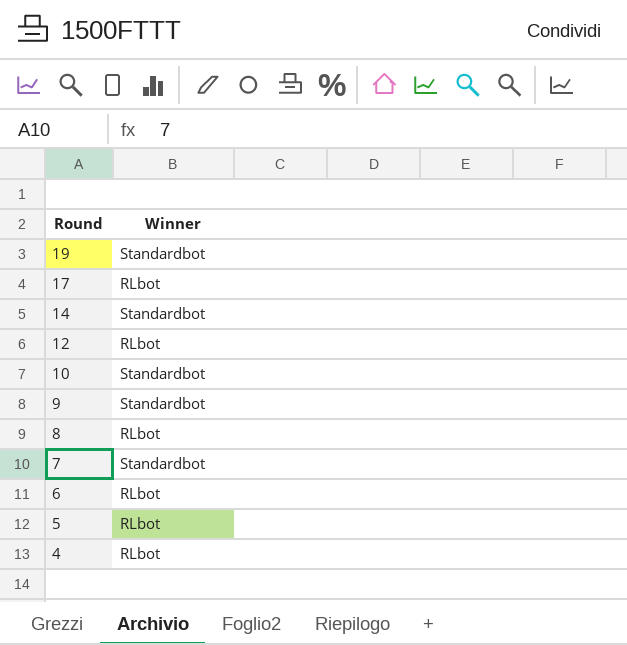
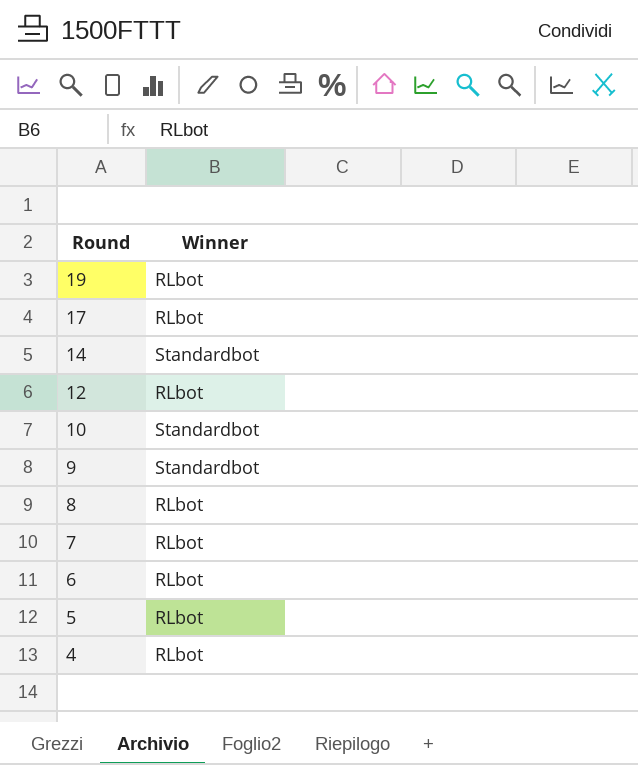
19 | Winner: Standardbot -> RLbot
7 | Winner: Standardbot -> RLbot

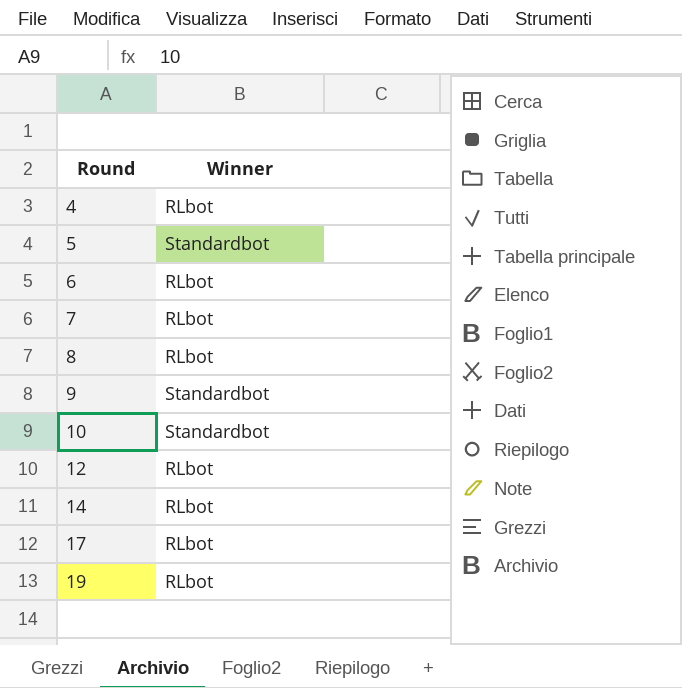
row order: Round descending -> Round ascending
5 | Winner: RLbot -> Standardbot
14 | Winner: Standardbot -> RLbot

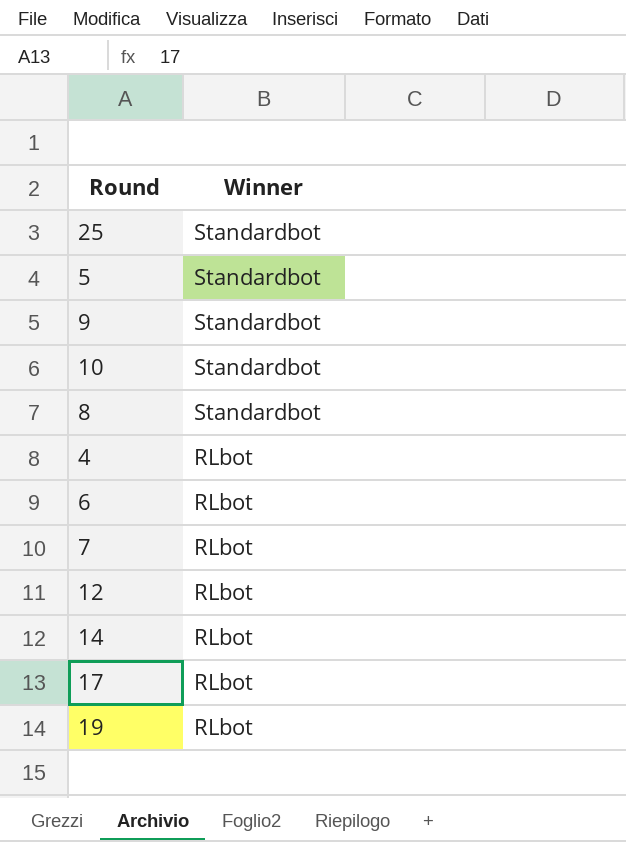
row order: Round ascending -> Winner descending
row 25: none -> Standardbot
8 | Winner: RLbot -> Standardbot

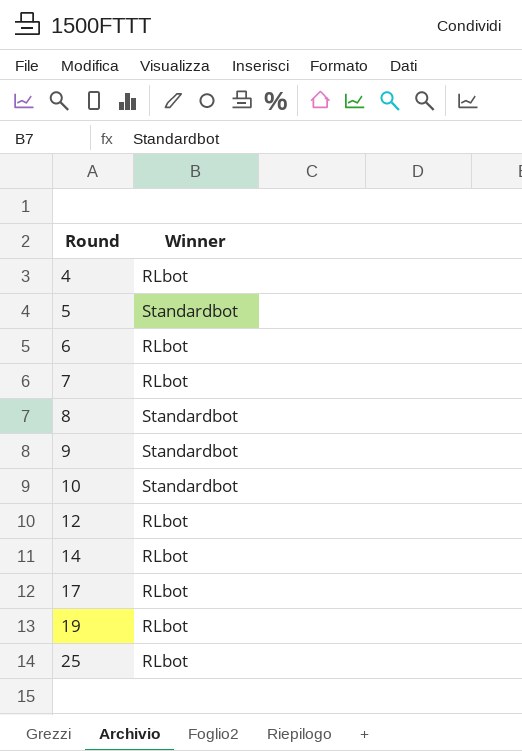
row order: Winner descending -> Round ascending
25 | Winner: Standardbot -> RLbot

